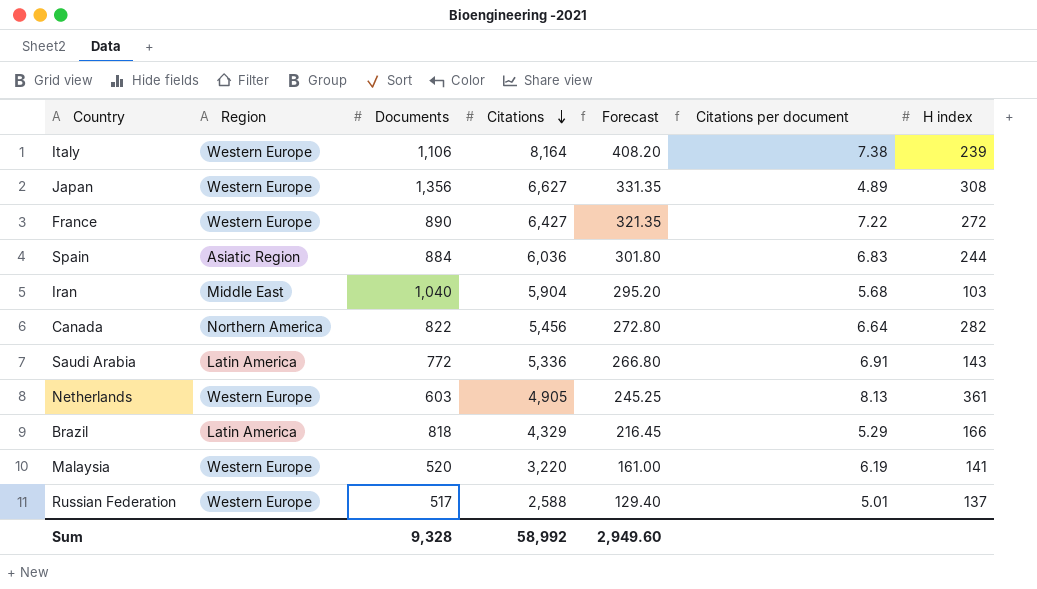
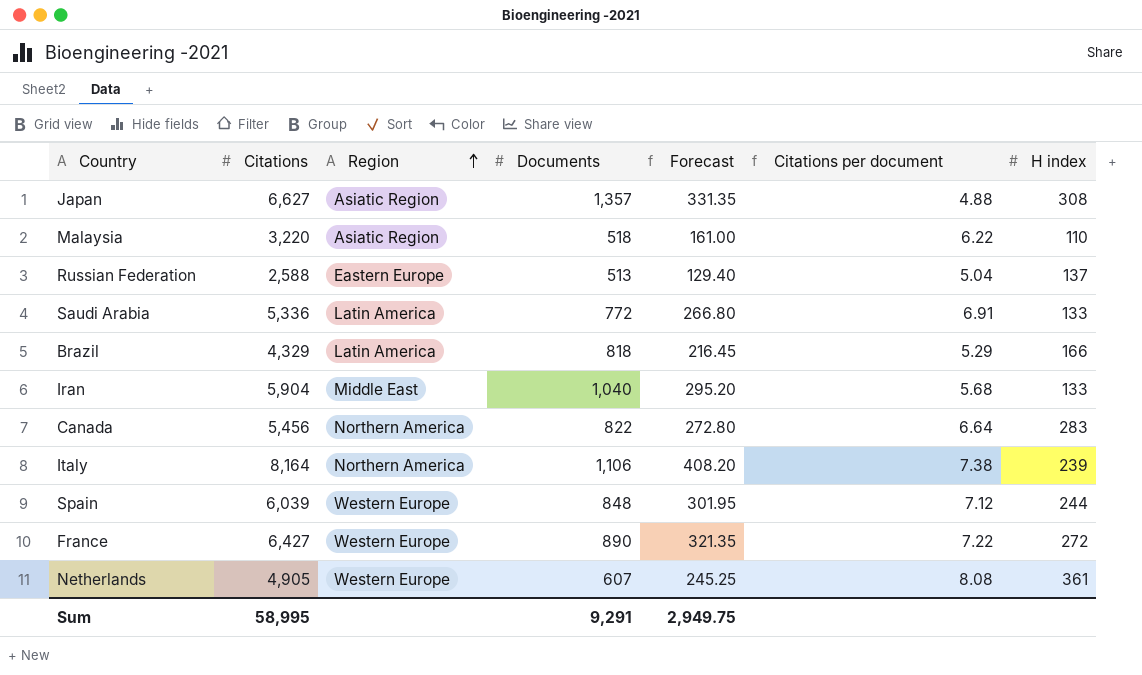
row order: Citations descending -> Region ascending
column Citations | position: 4 -> 2
Japan | Region: Western Europe -> Asiatic Region
Japan | Documents: 1,356 -> 1,357
Japan | Citations per document: 4.89 -> 4.88
Malaysia | Region: Western Europe -> Asiatic Region
Malaysia | Documents: 520 -> 518
Malaysia | Citations per document: 6.19 -> 6.22
Malaysia | H index: 141 -> 110
Russian Federation | Region: Western Europe -> Eastern Europe
Russian Federation | Documents: 517 -> 513
Russian Federation | Citations per document: 5.01 -> 5.04
Saudi Arabia | H index: 143 -> 133
Iran | H index: 103 -> 133
Canada | H index: 282 -> 283
Italy | Region: Western Europe -> Northern America
Spain | Citations: 6,036 -> 6,039
Spain | Region: Asiatic Region -> Western Europe
Spain | Documents: 884 -> 848
Spain | Forecast: 301.80 -> 301.95
Spain | Citations per document: 6.83 -> 7.12
Netherlands | Documents: 603 -> 607
Netherlands | Citations per document: 8.13 -> 8.08
Sum | Citations: 58,992 -> 58,995
Sum | Documents: 9,328 -> 9,291
Sum | Forecast: 2,949.60 -> 2,949.75

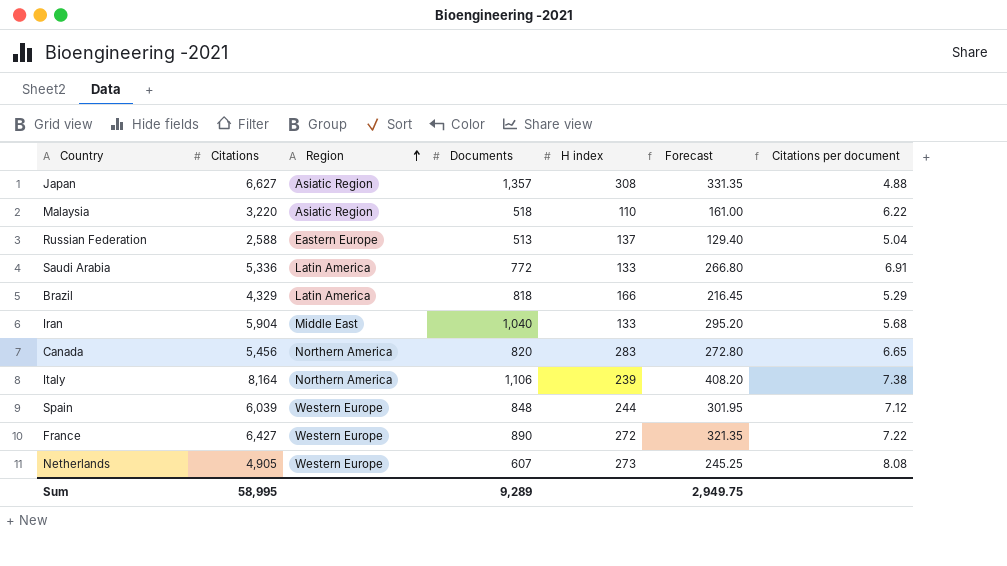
column H index | position: 7 -> 5
Canada | Documents: 822 -> 820
Canada | Citations per document: 6.64 -> 6.65
Netherlands | H index: 361 -> 273
Sum | Documents: 9,291 -> 9,289

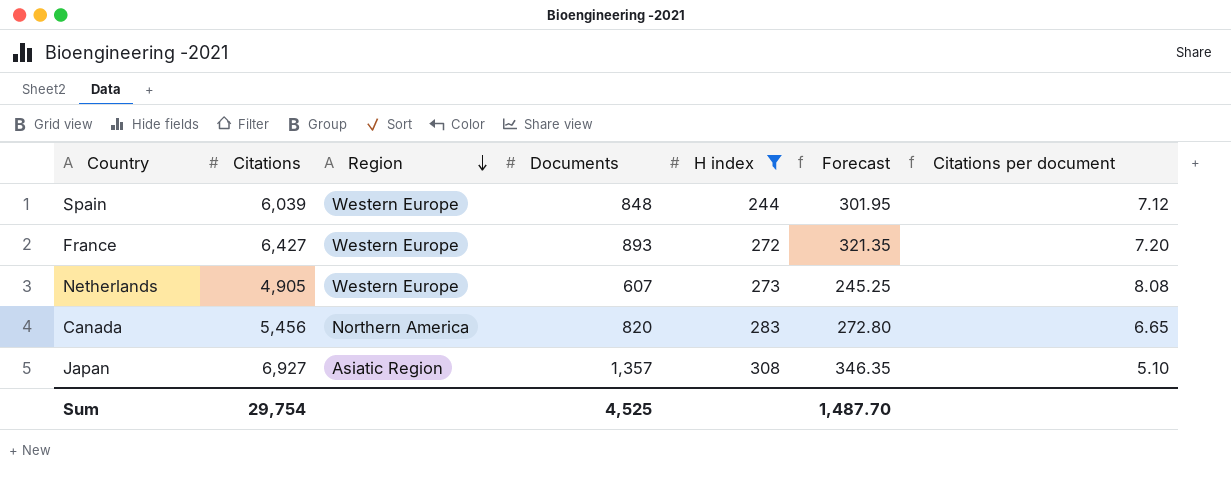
filter: none -> H index >= 244
row order: Region ascending -> Region descending
France | Documents: 890 -> 893
France | Citations per document: 7.22 -> 7.20
Japan | Citations: 6,627 -> 6,927
Japan | Forecast: 331.35 -> 346.35
Japan | Citations per document: 4.88 -> 5.10
Sum | Citations: 58,995 -> 29,754
Sum | Documents: 9,289 -> 4,525
Sum | Forecast: 2,949.75 -> 1,487.70

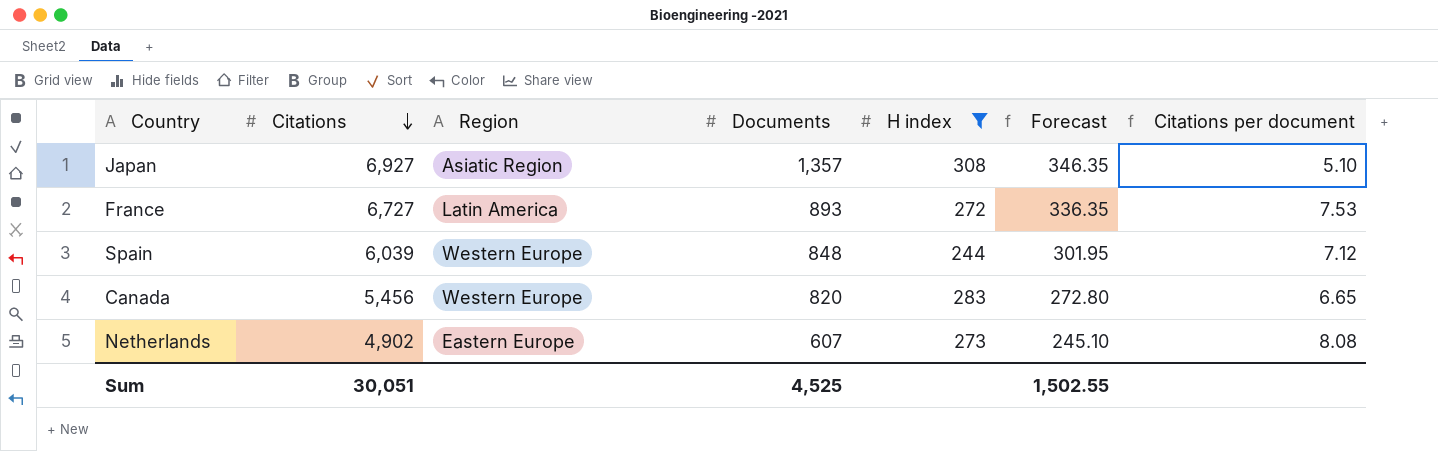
row order: Region descending -> Citations descending
France | Citations: 6,427 -> 6,727
France | Region: Western Europe -> Latin America
France | Forecast: 321.35 -> 336.35
France | Citations per document: 7.20 -> 7.53
Canada | Region: Northern America -> Western Europe
Netherlands | Citations: 4,905 -> 4,902
Netherlands | Region: Western Europe -> Eastern Europe
Netherlands | Forecast: 245.25 -> 245.10
Sum | Citations: 29,754 -> 30,051
Sum | Forecast: 1,487.70 -> 1,502.55

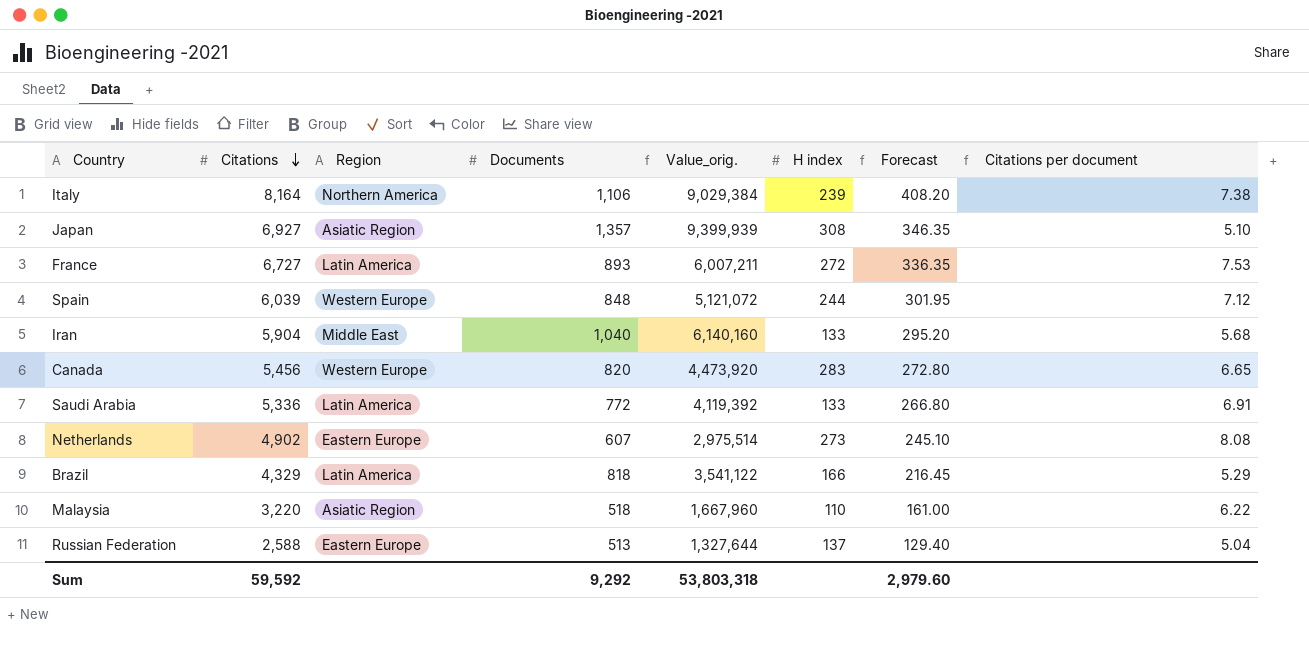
filter: H index >= 244 -> none
column Value_orig. | formula: none -> [Citations] * [Documents]
Sum | Citations: 30,051 -> 59,592
Sum | Documents: 4,525 -> 9,292
Sum | Forecast: 1,502.55 -> 2,979.60

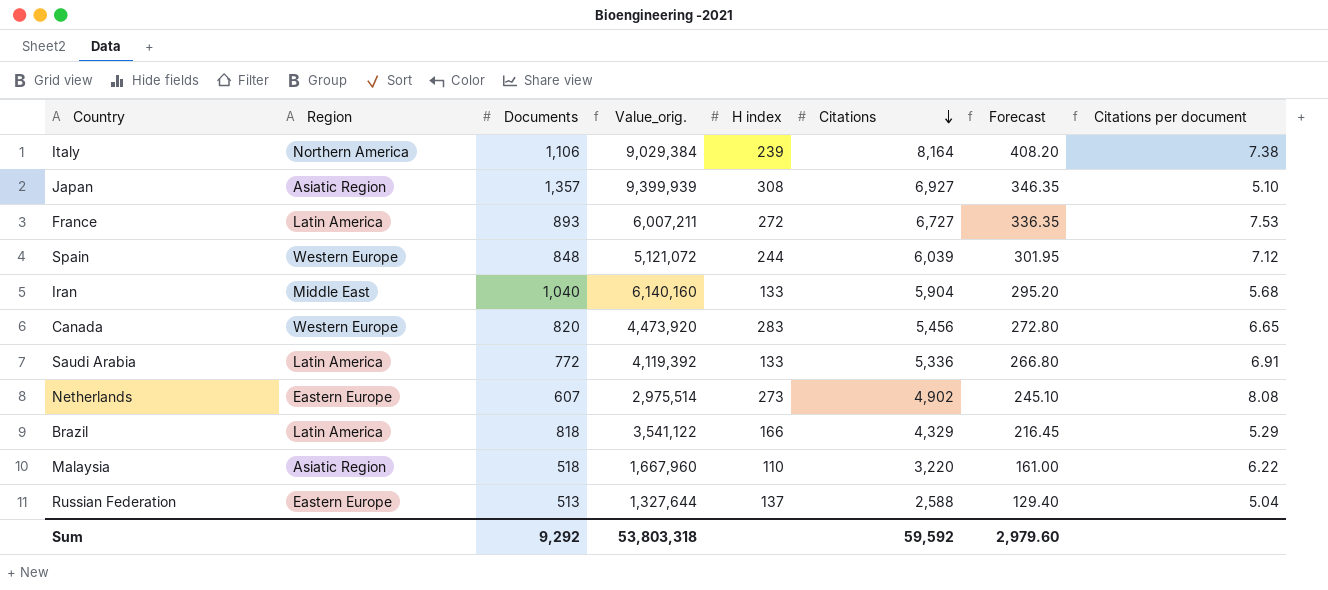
column Citations | position: 2 -> 6

